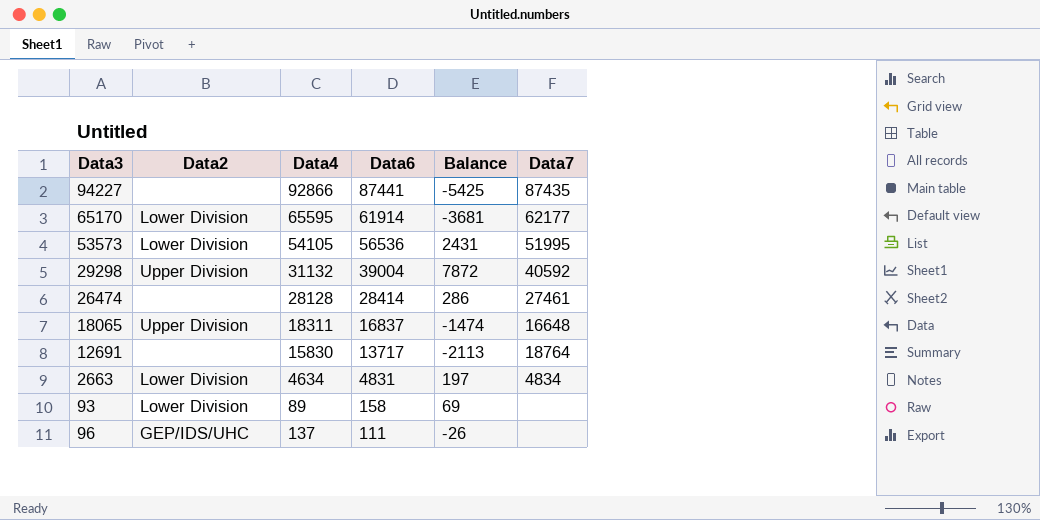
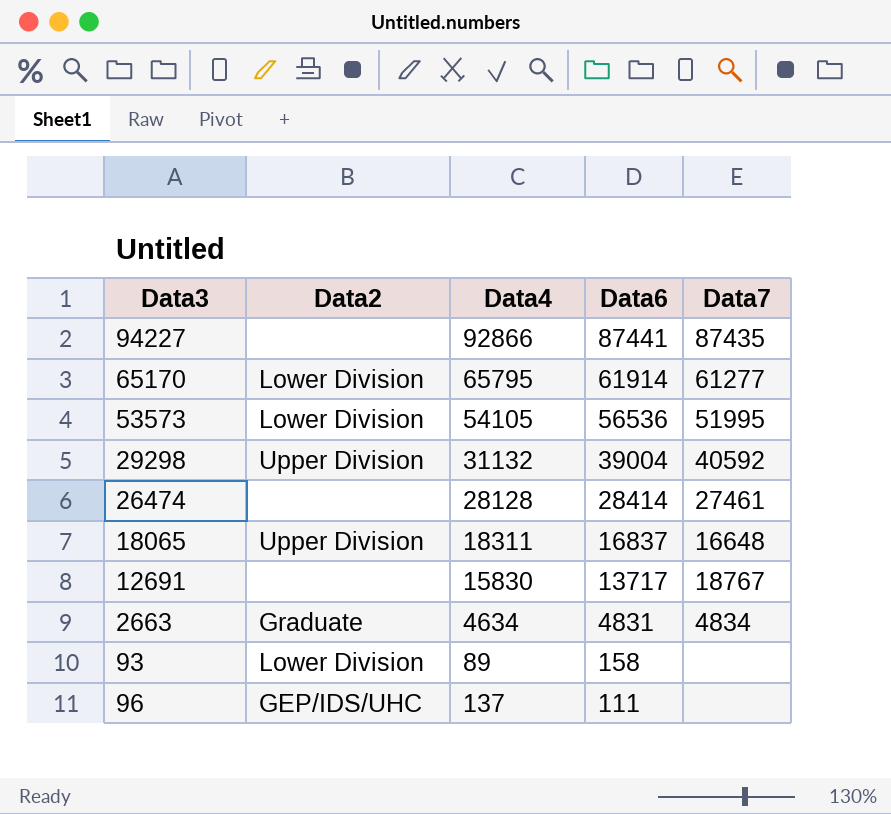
column Balance | formula: [Data6] - [Data4] -> none
65170 | Data4: 65595 -> 65795
65170 | Data7: 62177 -> 61277
12691 | Data7: 18764 -> 18767
2663 | Data2: Lower Division -> Graduate

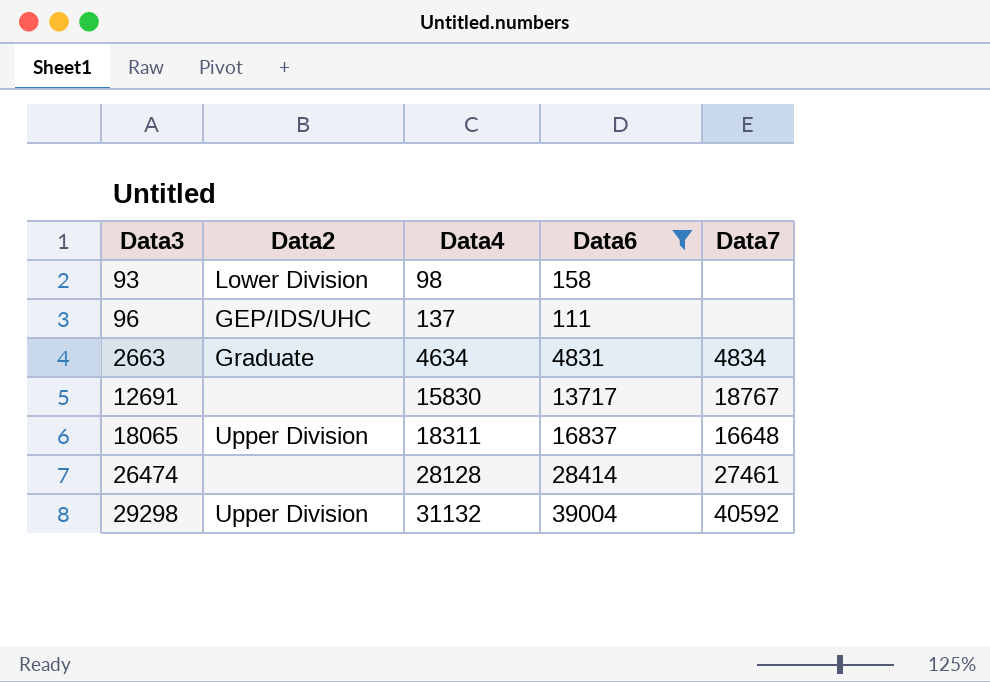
filter: none -> Data6 <= 39004
row order: Data6 descending -> Data3 ascending
93 | Data4: 89 -> 98

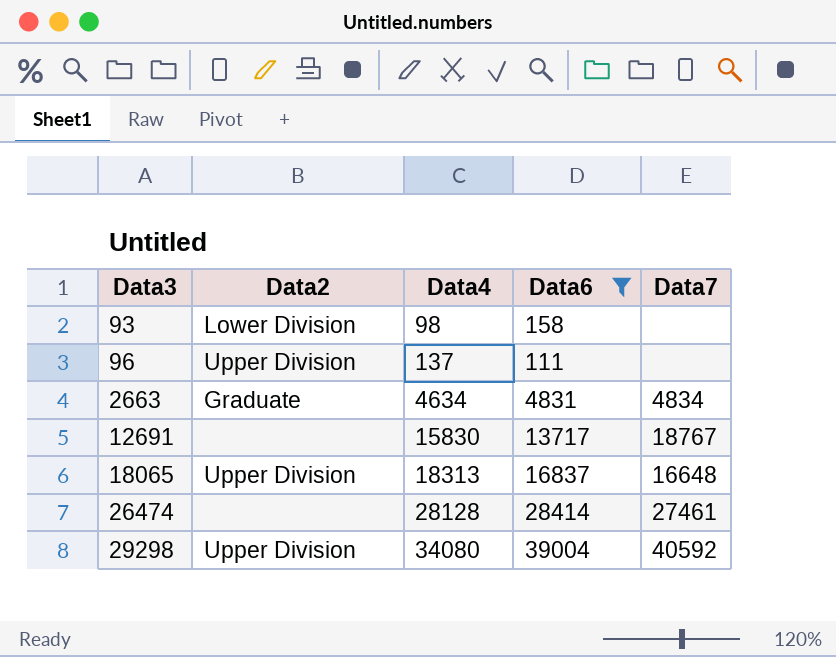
96 | Data2: GEP/IDS/UHC -> Upper Division
18065 | Data4: 18311 -> 18313
29298 | Data4: 31132 -> 34080

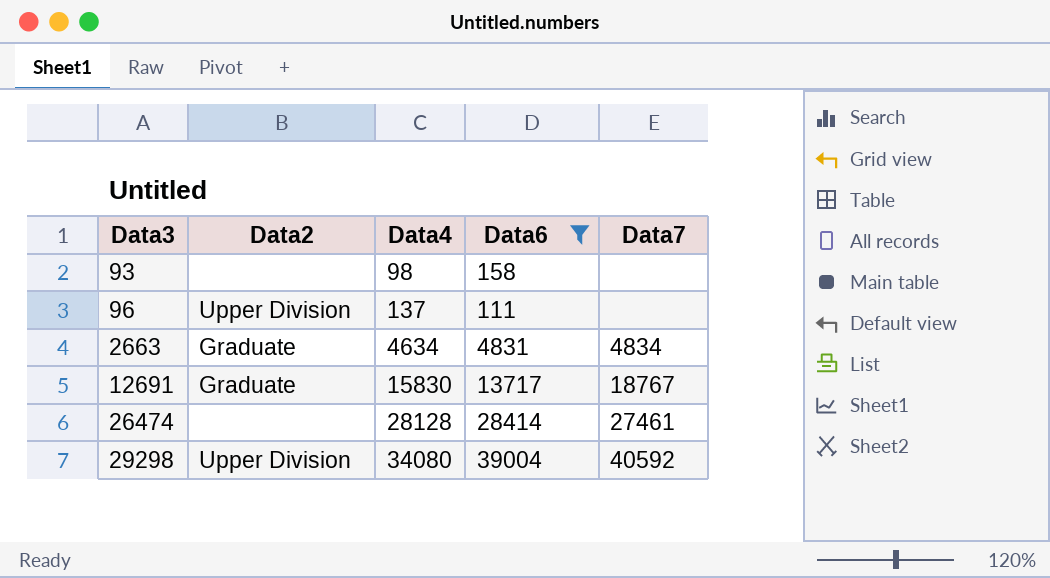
row 18065: Upper Division | 18313 | 16837 | 16648 -> none
93 | Data2: Lower Division -> none
12691 | Data2: none -> Graduate

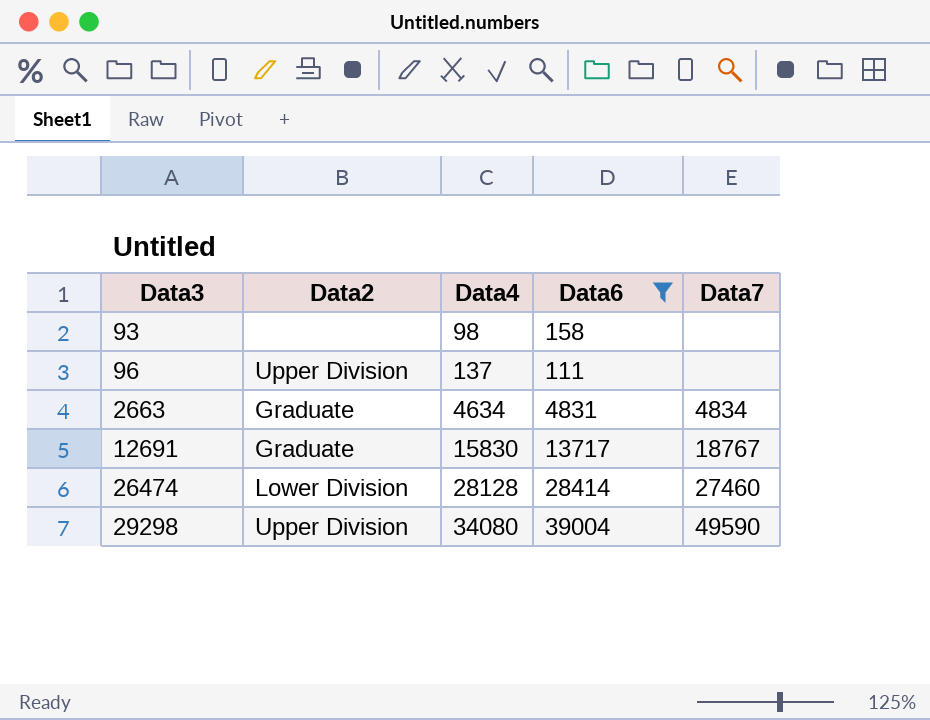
26474 | Data2: none -> Lower Division
26474 | Data7: 27461 -> 27460
29298 | Data7: 40592 -> 49590

